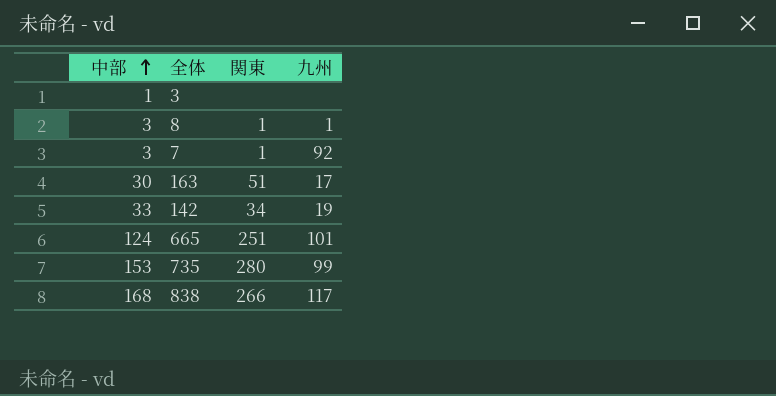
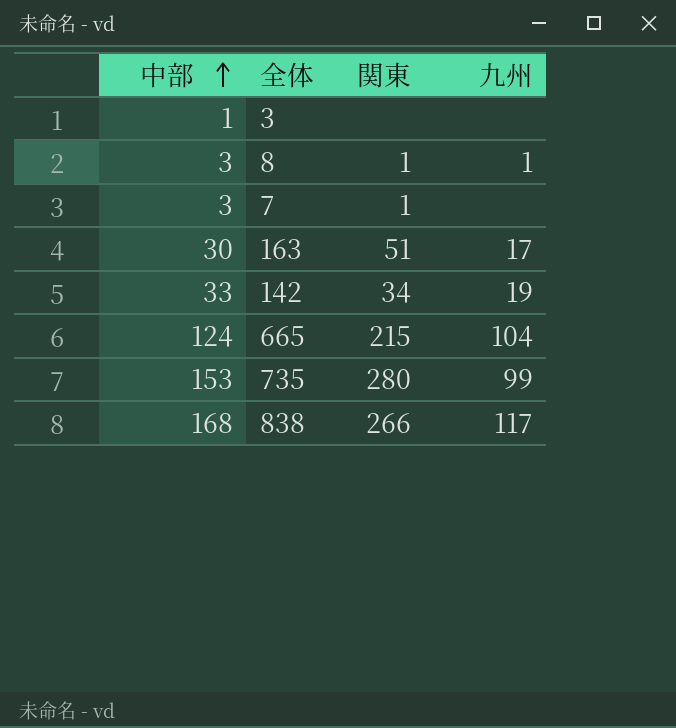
7 | 九州: 92 -> none
665 | 関東: 251 -> 215
665 | 九州: 101 -> 104

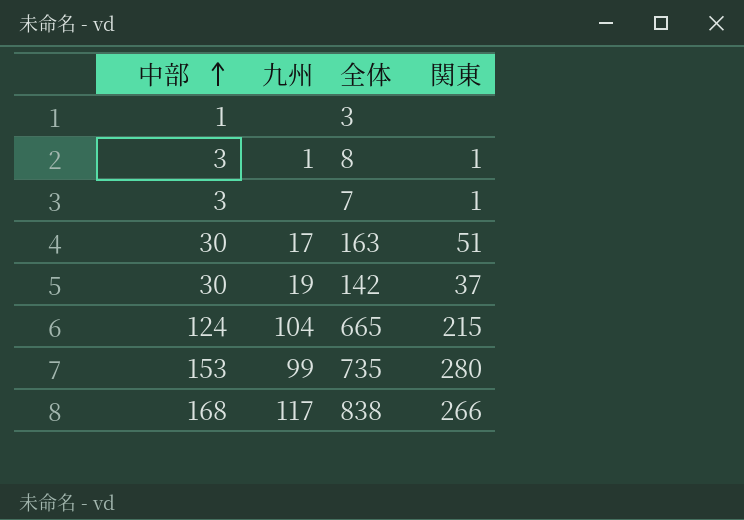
column 九州 | position: 4 -> 2
142 | 中部: 33 -> 30
142 | 関東: 34 -> 37

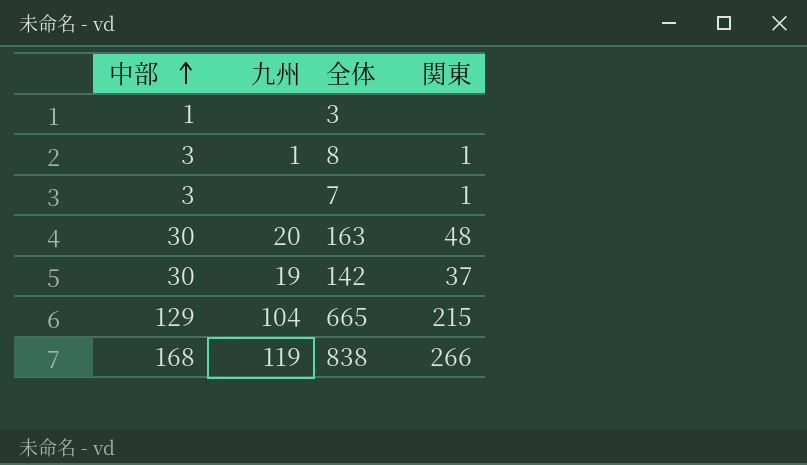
row 735: 153 | 99 | 280 -> none
163 | 九州: 17 -> 20
163 | 関東: 51 -> 48
665 | 中部: 124 -> 129
838 | 九州: 117 -> 119

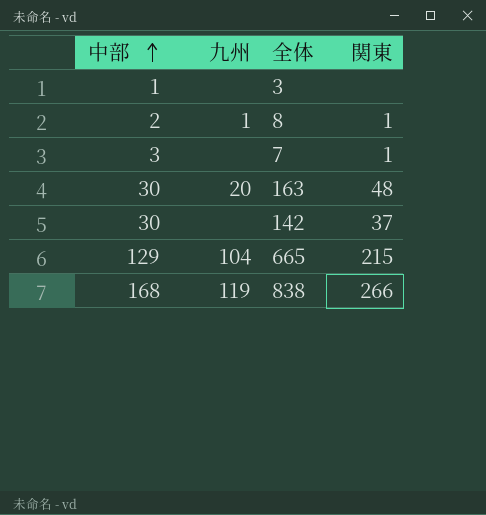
8 | 中部: 3 -> 2
142 | 九州: 19 -> none

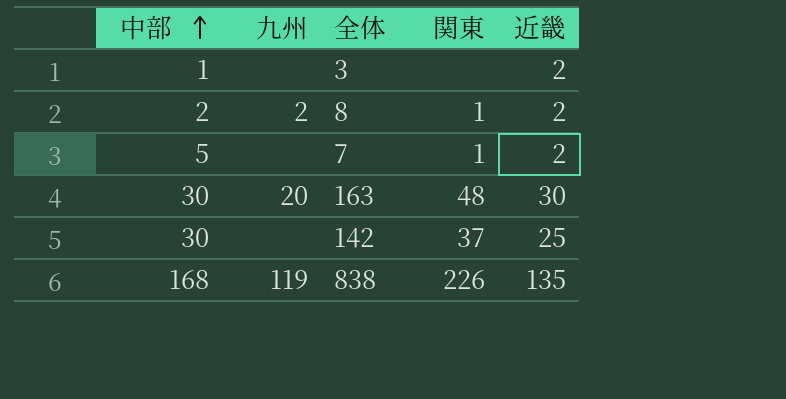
column 近畿 | position: none -> 5
row 665: 129 | 104 | 215 -> none
8 | 九州: 1 -> 2
7 | 中部: 3 -> 5
838 | 関東: 266 -> 226

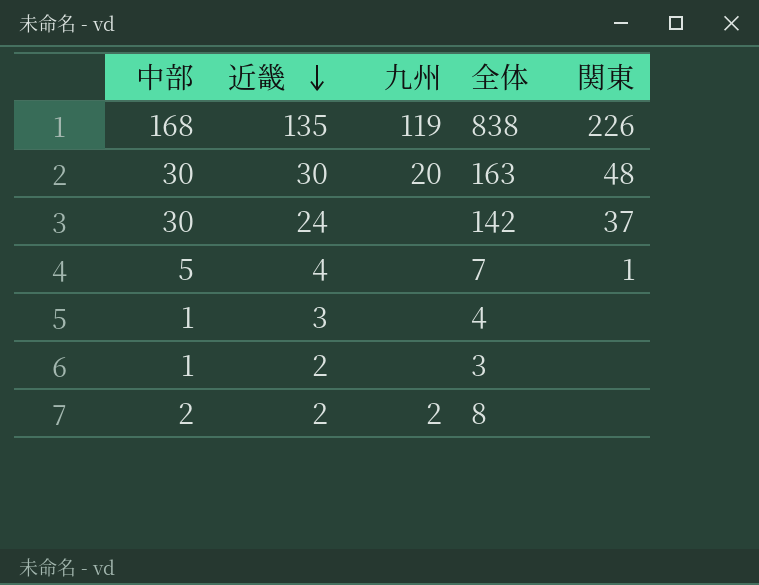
row order: 中部 ascending -> 近畿 descending
column 近畿 | position: 5 -> 2
142 | 近畿: 25 -> 24
7 | 近畿: 2 -> 4
row 4: none -> 1 | 3 | none | none
8 | 関東: 1 -> none

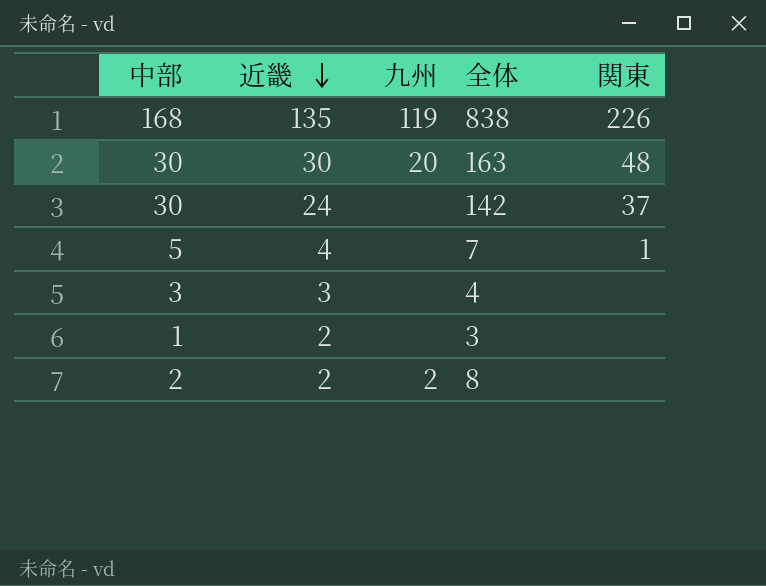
4 | 中部: 1 -> 3

